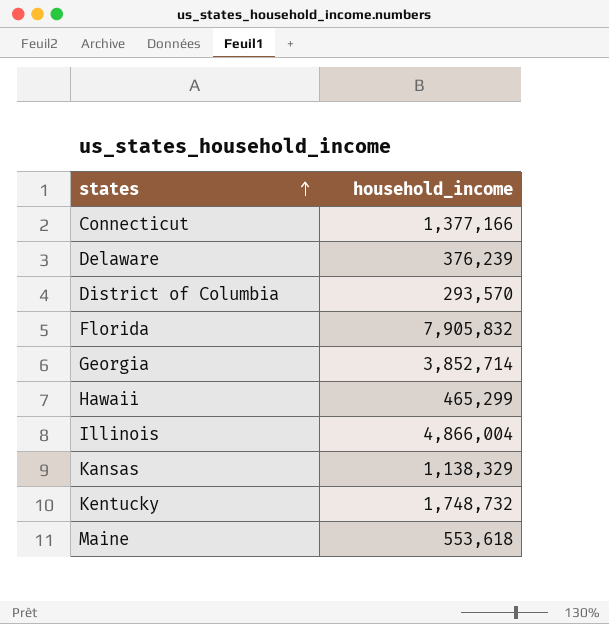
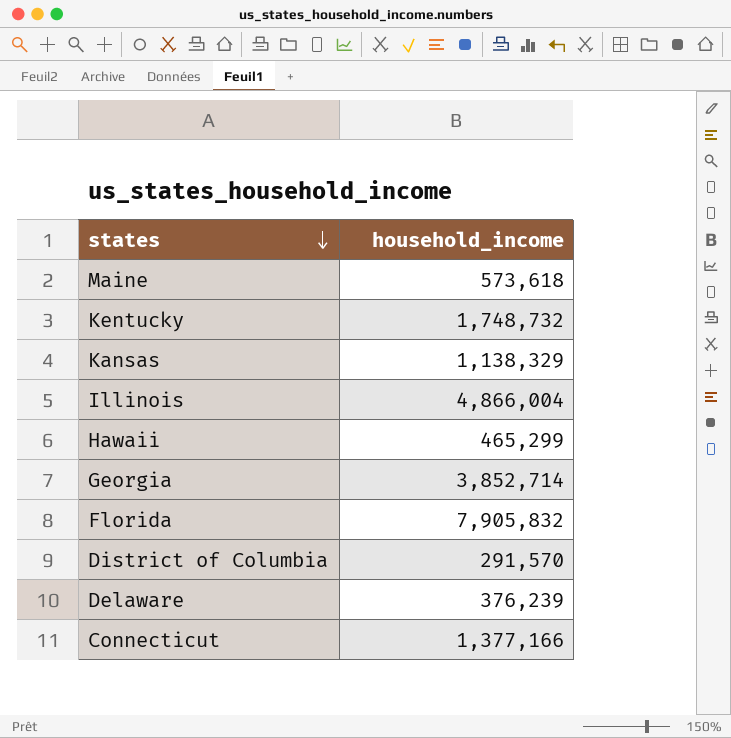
row order: states ascending -> states descending
Maine | household_income: 553,618 -> 573,618
District of Columbia | household_income: 293,570 -> 291,570

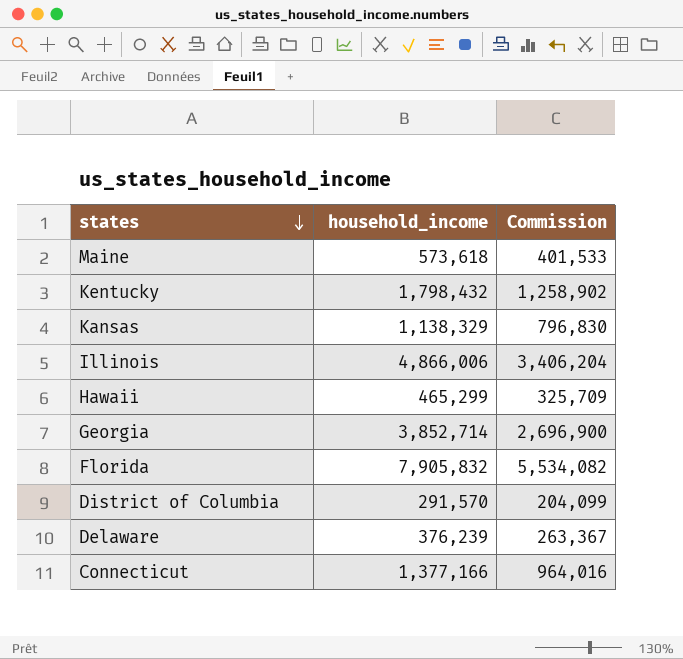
column Commission | formula: none -> [household_income] * 0.7
Kentucky | household_income: 1,748,732 -> 1,798,432
Illinois | household_income: 4,866,004 -> 4,866,006

